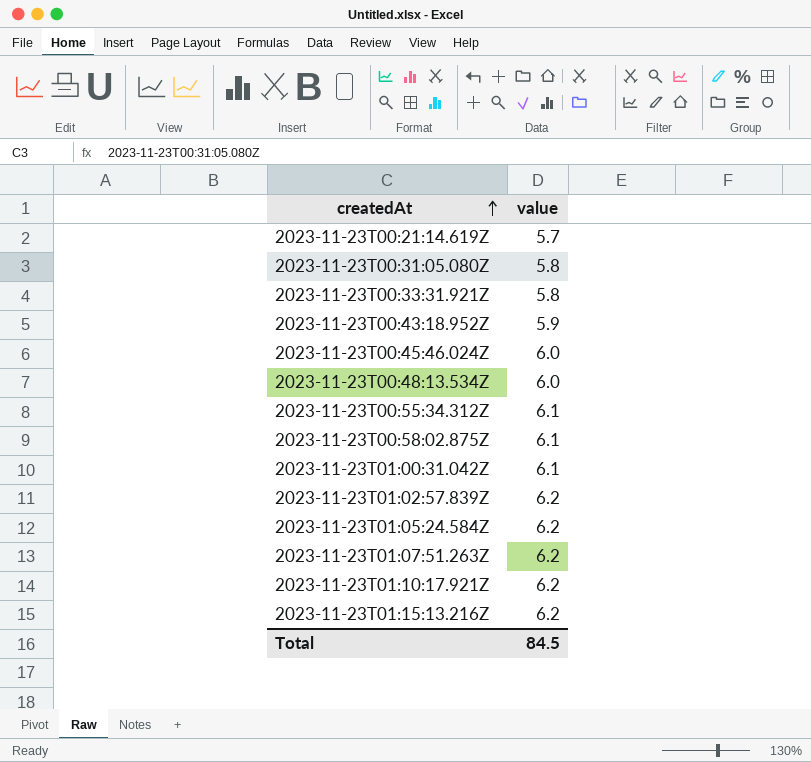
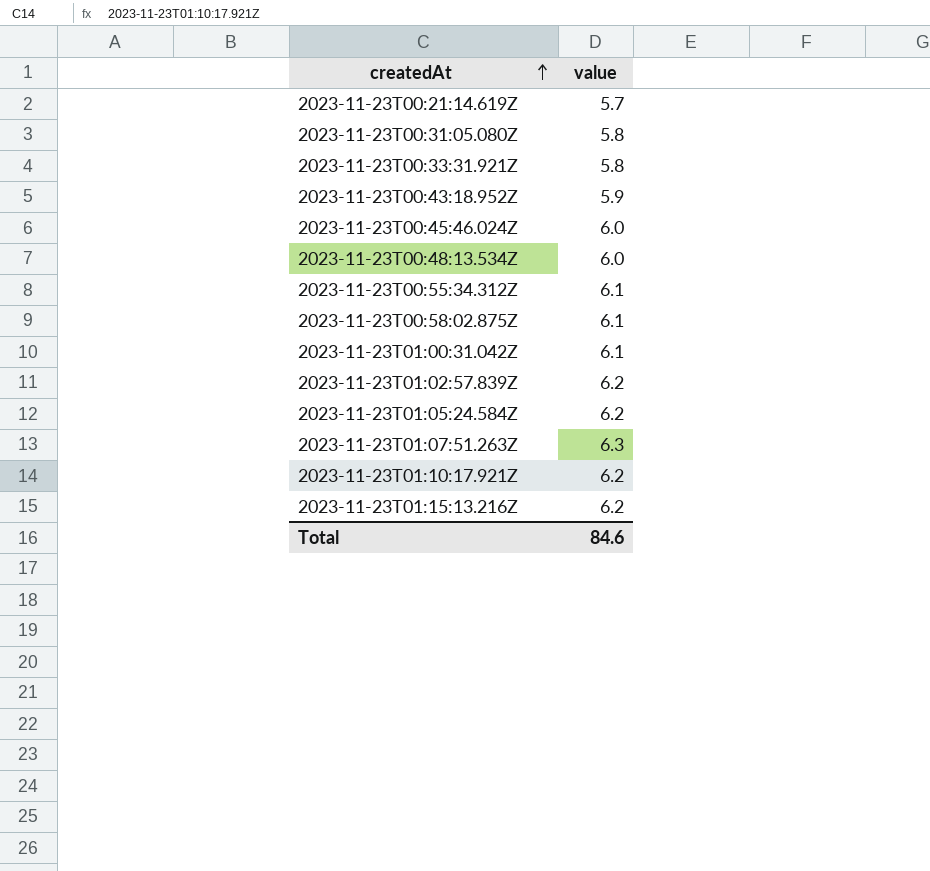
2023-11-23T01:07:51.263Z | value: 6.2 -> 6.3
Total | value: 84.5 -> 84.6

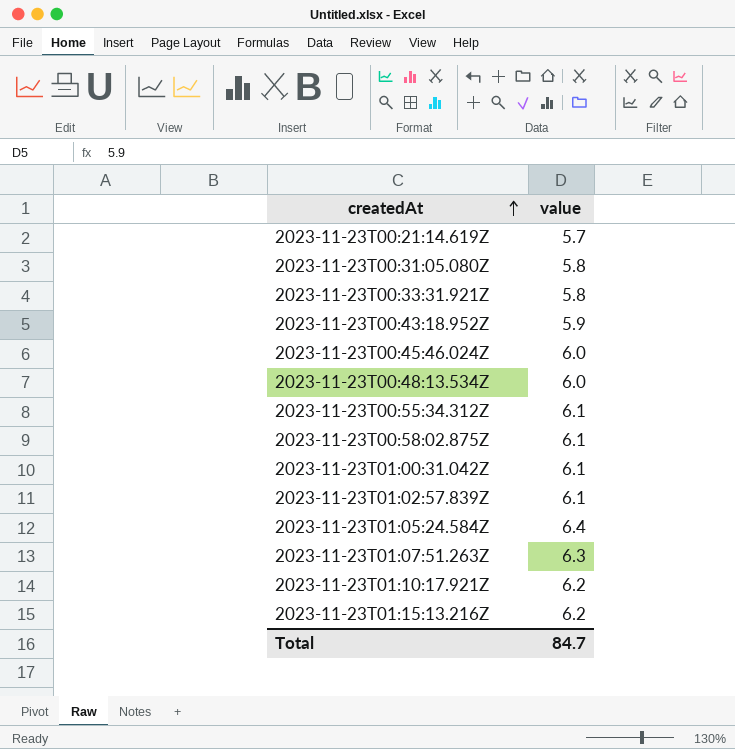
2023-11-23T01:02:57.839Z | value: 6.2 -> 6.1
2023-11-23T01:05:24.584Z | value: 6.2 -> 6.4
Total | value: 84.6 -> 84.7

